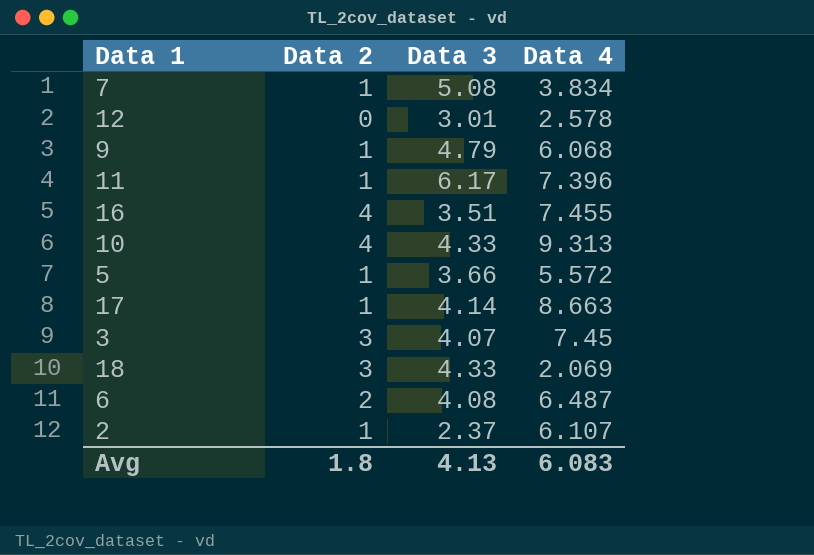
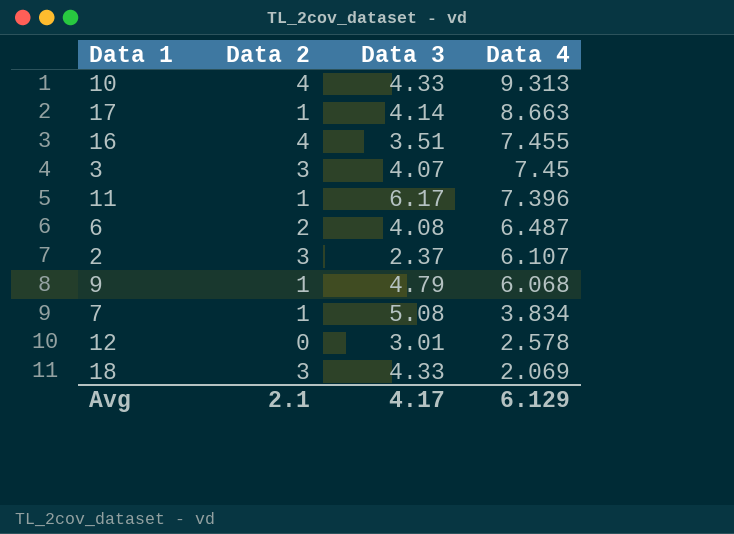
row order: none -> Data 4 descending
row 5: 1 | 3.66 | 5.572 -> none
2 | Data 2: 1 -> 3
Avg | Data 2: 1.8 -> 2.1
Avg | Data 3: 4.13 -> 4.17
Avg | Data 4: 6.083 -> 6.129

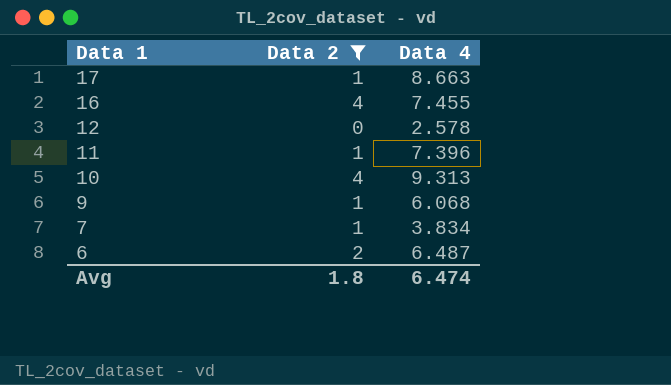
filter: none -> Data 2 != 3
row order: Data 4 descending -> Data 1 descending
column Data 3 | position: 3 -> none
Avg | Data 2: 2.1 -> 1.8
Avg | Data 4: 6.129 -> 6.474

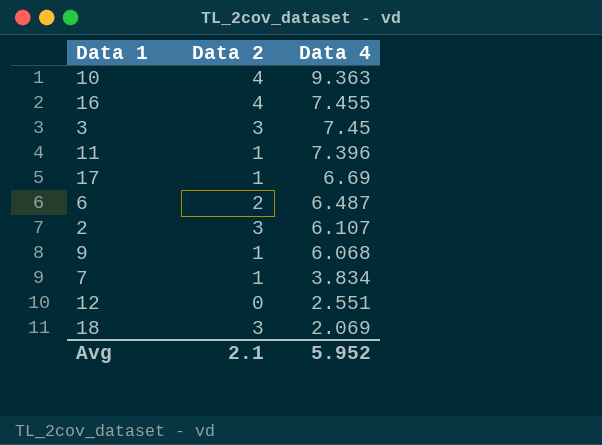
filter: Data 2 != 3 -> none
row order: Data 1 descending -> Data 4 descending
10 | Data 4: 9.313 -> 9.363
17 | Data 4: 8.663 -> 6.69
12 | Data 4: 2.578 -> 2.551
Avg | Data 2: 1.8 -> 2.1
Avg | Data 4: 6.474 -> 5.952

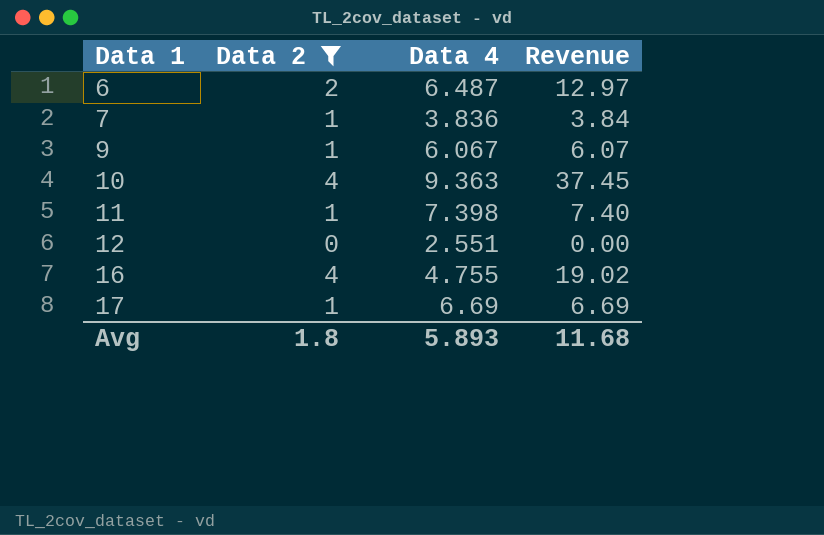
filter: none -> Data 2 != 3
row order: Data 4 descending -> Data 1 ascending
column Revenue | formula: none -> [Data 2] * [Data 4]
7 | Data 4: 3.834 -> 3.836
9 | Data 4: 6.068 -> 6.067
11 | Data 4: 7.396 -> 7.398
16 | Data 4: 7.455 -> 4.755
Avg | Data 2: 2.1 -> 1.8
Avg | Data 4: 5.952 -> 5.893

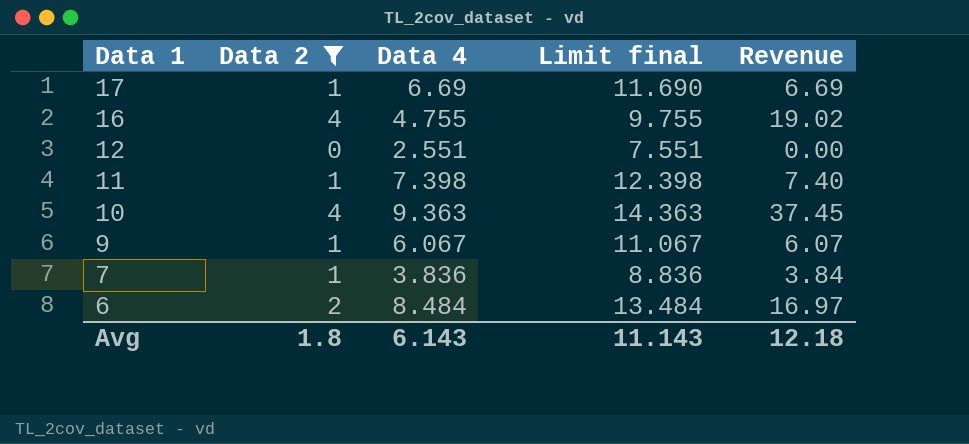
row order: Data 1 ascending -> Data 1 descending
column Limit final | formula: none -> [Data 4] + 5
6 | Data 4: 6.487 -> 8.484
6 | Revenue: 12.97 -> 16.97
Avg | Data 4: 5.893 -> 6.143
Avg | Revenue: 11.68 -> 12.18

